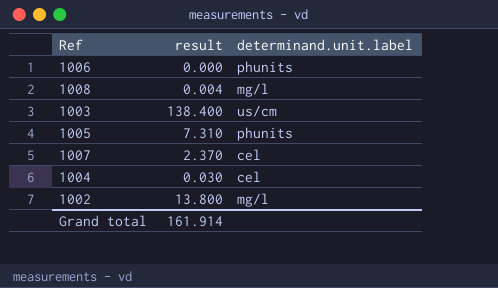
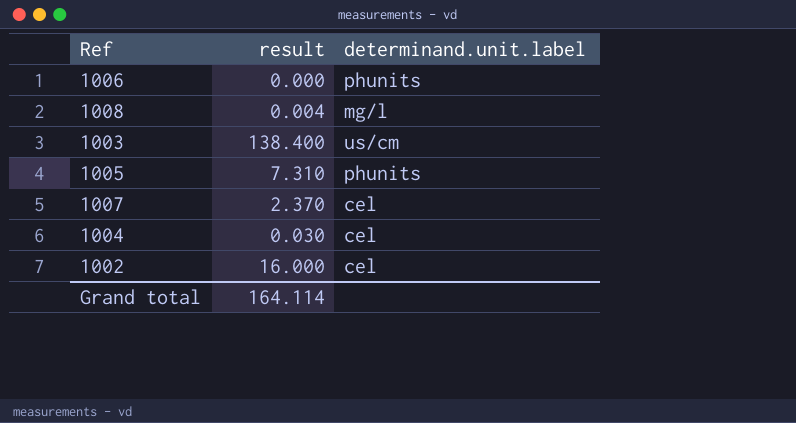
1002 | result: 13.800 -> 16.000
1002 | determinand.unit.label: mg/l -> cel
Grand total | result: 161.914 -> 164.114

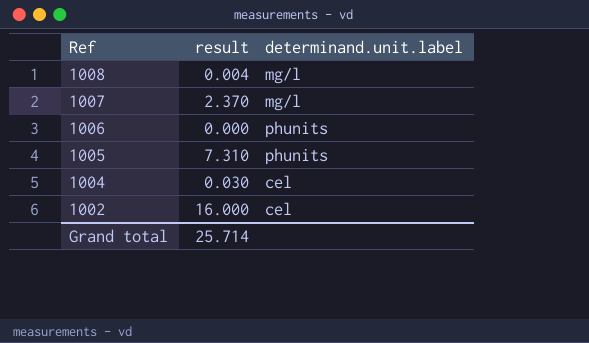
row order: none -> Ref descending
row 1003: 138.400 | us/cm -> none
1007 | determinand.unit.label: cel -> mg/l
Grand total | result: 164.114 -> 25.714

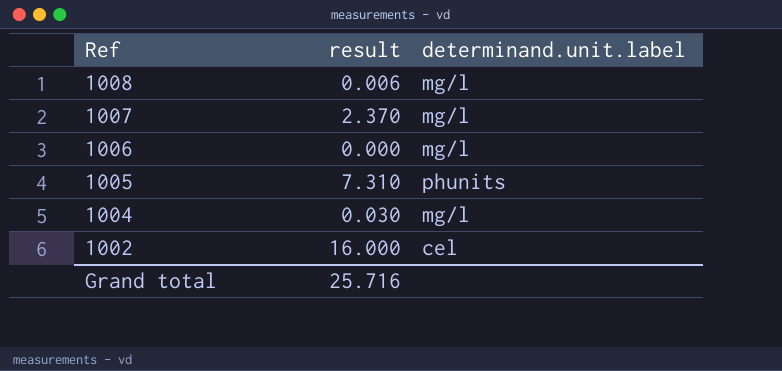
1008 | result: 0.004 -> 0.006
1006 | determinand.unit.label: phunits -> mg/l
1004 | determinand.unit.label: cel -> mg/l
Grand total | result: 25.714 -> 25.716

